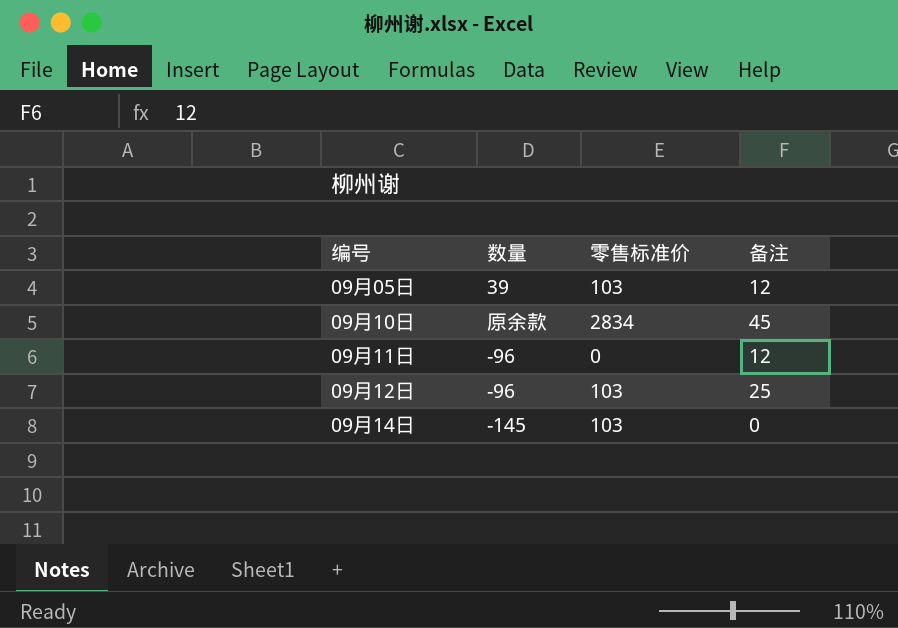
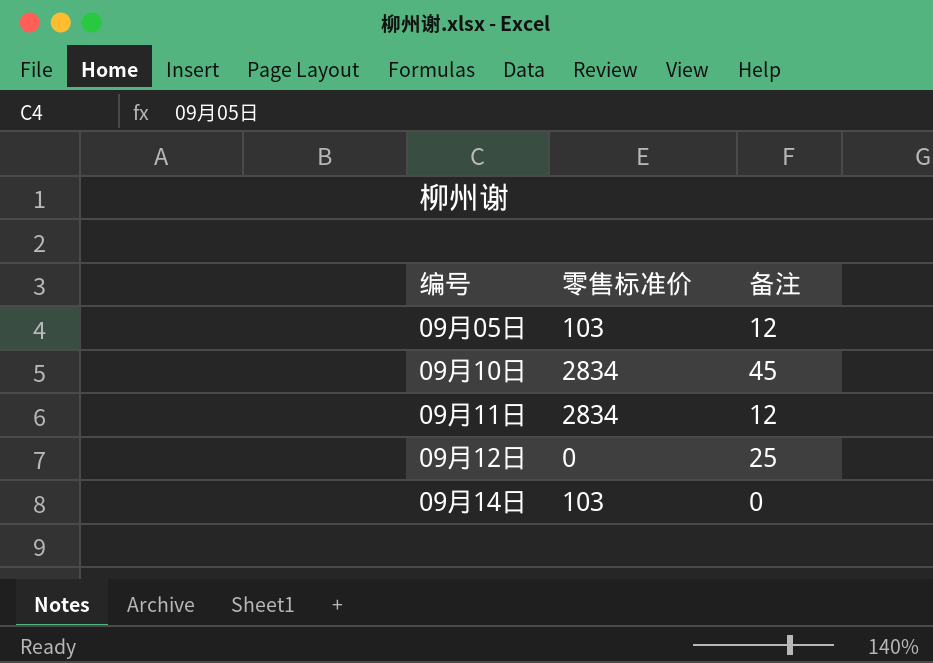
column 数量 | position: 2 -> none
09月11日 | 零售标准价: 0 -> 2834
09月12日 | 零售标准价: 103 -> 0

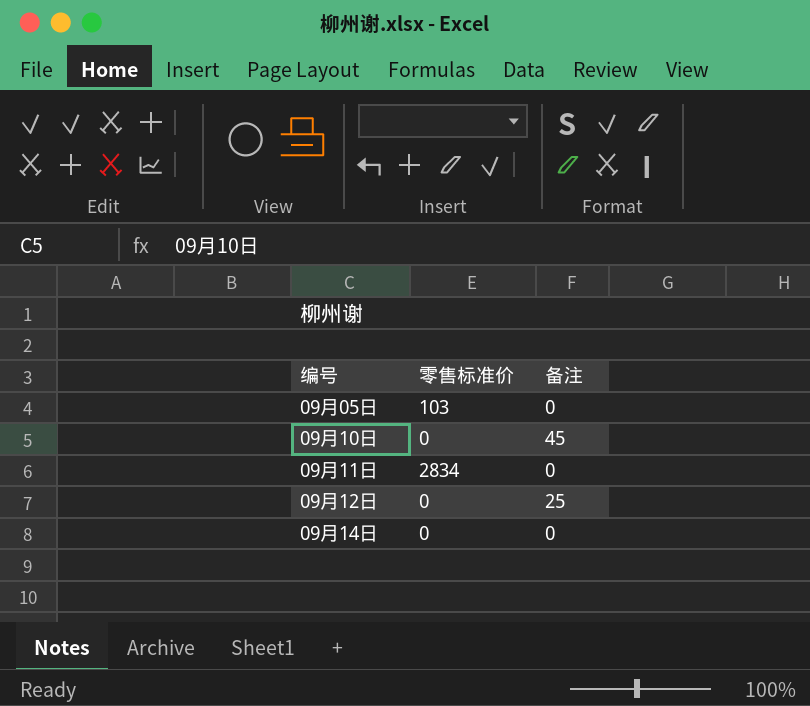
09月05日 | 备注: 12 -> 0
09月10日 | 零售标准价: 2834 -> 0
09月11日 | 备注: 12 -> 0
09月14日 | 零售标准价: 103 -> 0

